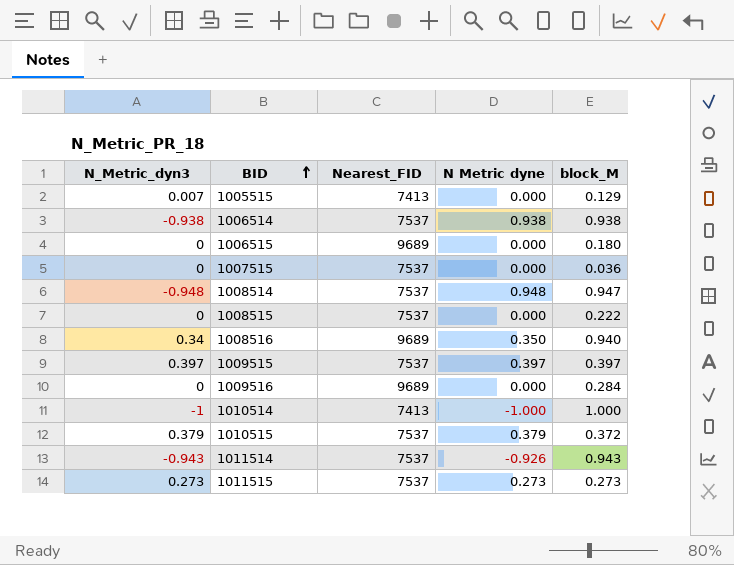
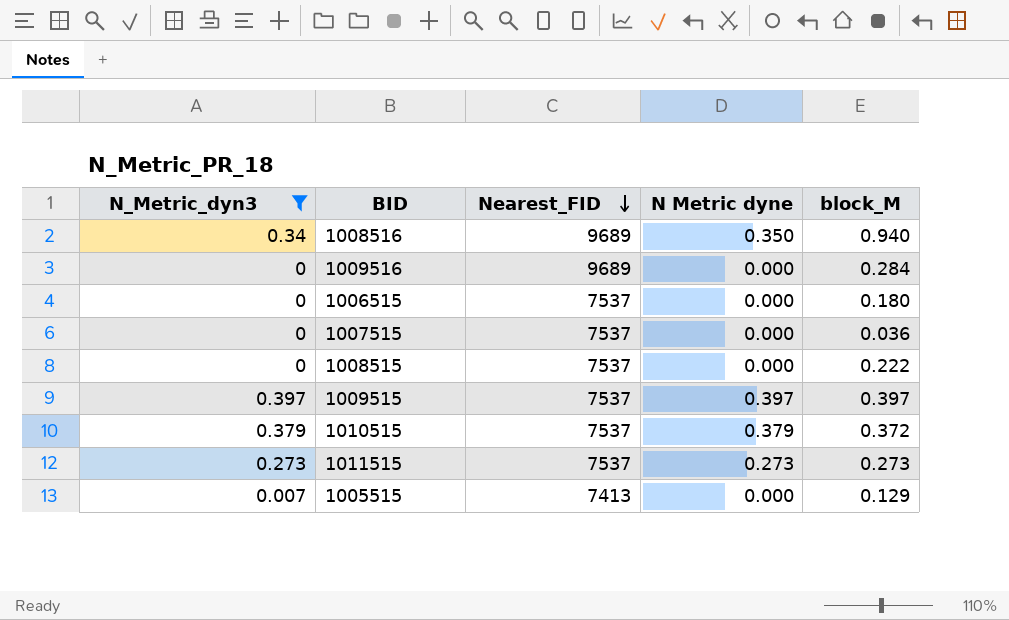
filter: none -> N_Metric_dyn3 >= 0
row order: BID ascending -> Nearest_FID descending
1006515 | Nearest_FID: 9689 -> 7537

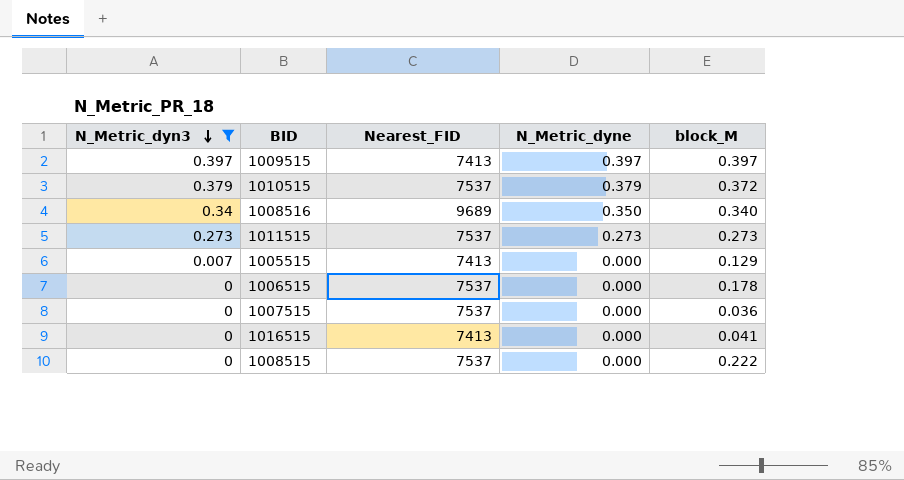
row order: Nearest_FID descending -> N_Metric_dyn3 descending
column name: N Metric dyne -> N_Metric_dyne
row 1009516: 0 | 9689 | 0.000 | 0.284 -> none
1009515 | Nearest_FID: 7537 -> 7413
1008516 | block_M: 0.940 -> 0.340
1006515 | block_M: 0.180 -> 0.178
row 1016515: none -> 0 | 7413 | 0.000 | 0.041

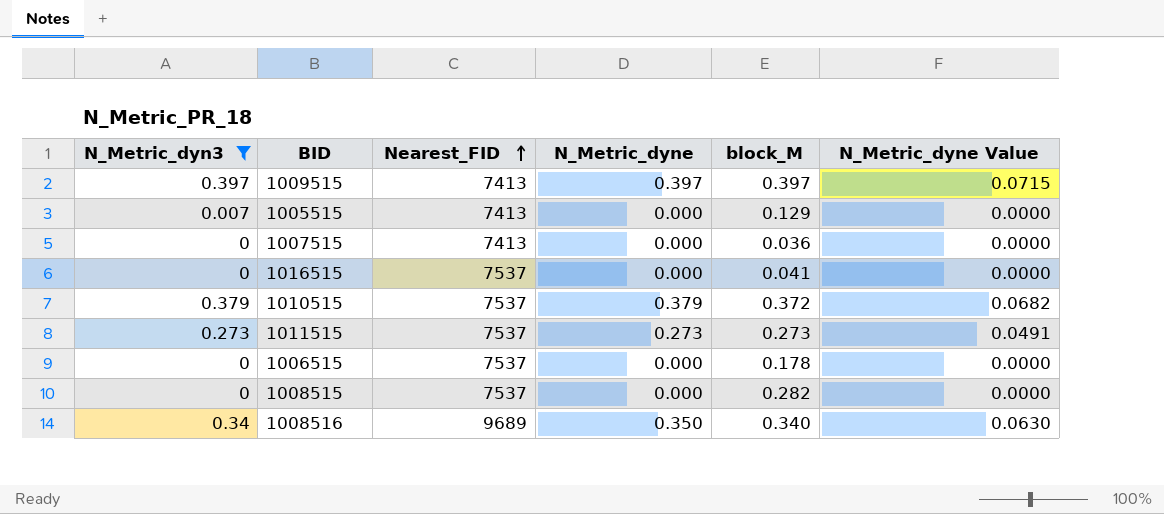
row order: N_Metric_dyn3 descending -> Nearest_FID ascending
column N_Metric_dyne Value | formula: none -> [N_Metric_dyne] * 0.18
1007515 | Nearest_FID: 7537 -> 7413
1016515 | Nearest_FID: 7413 -> 7537
1008515 | block_M: 0.222 -> 0.282

